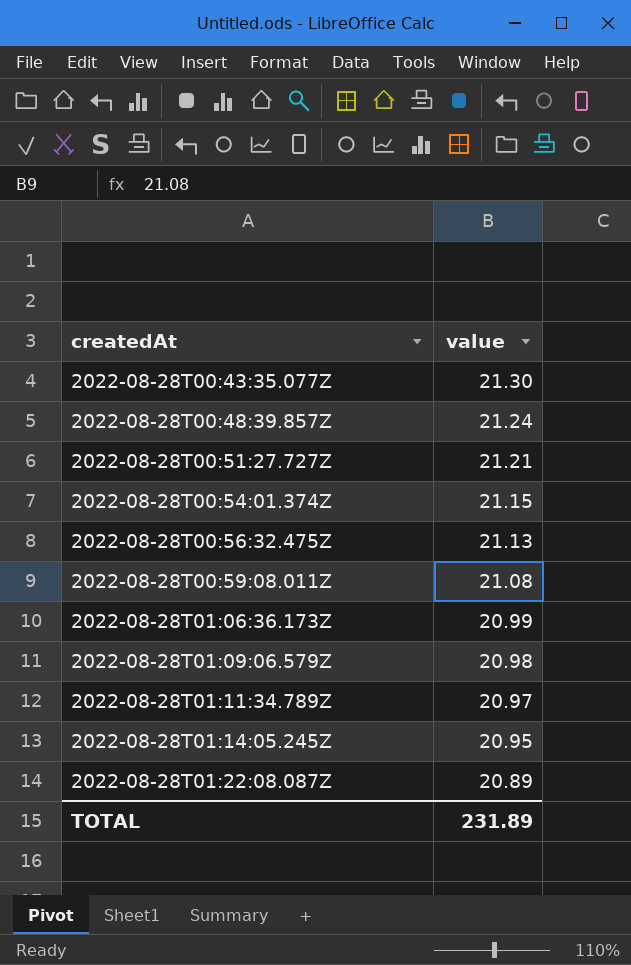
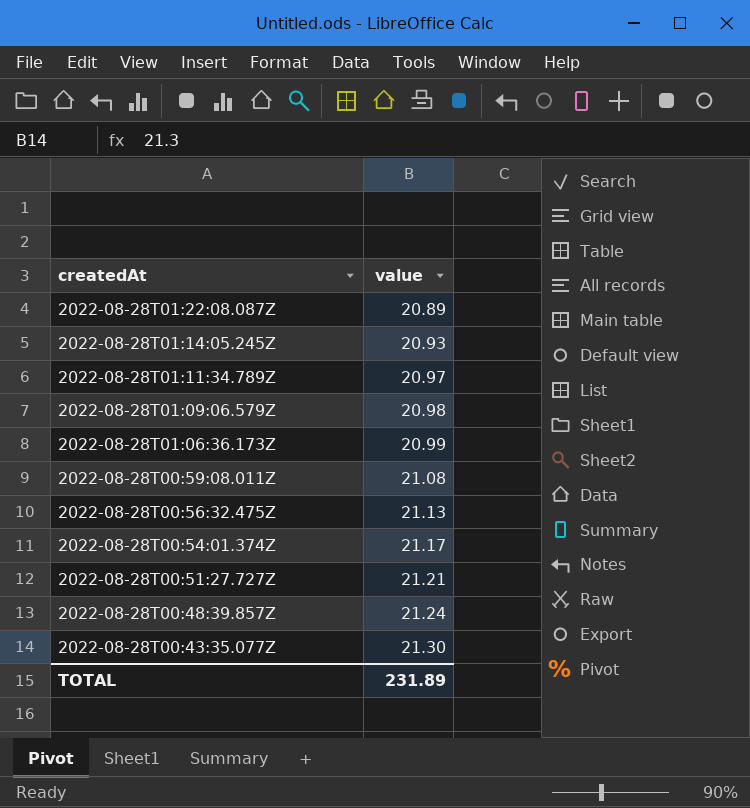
row order: createdAt ascending -> createdAt descending
2022-08-28T01:14:05.245Z | value: 20.95 -> 20.93
2022-08-28T00:54:01.374Z | value: 21.15 -> 21.17

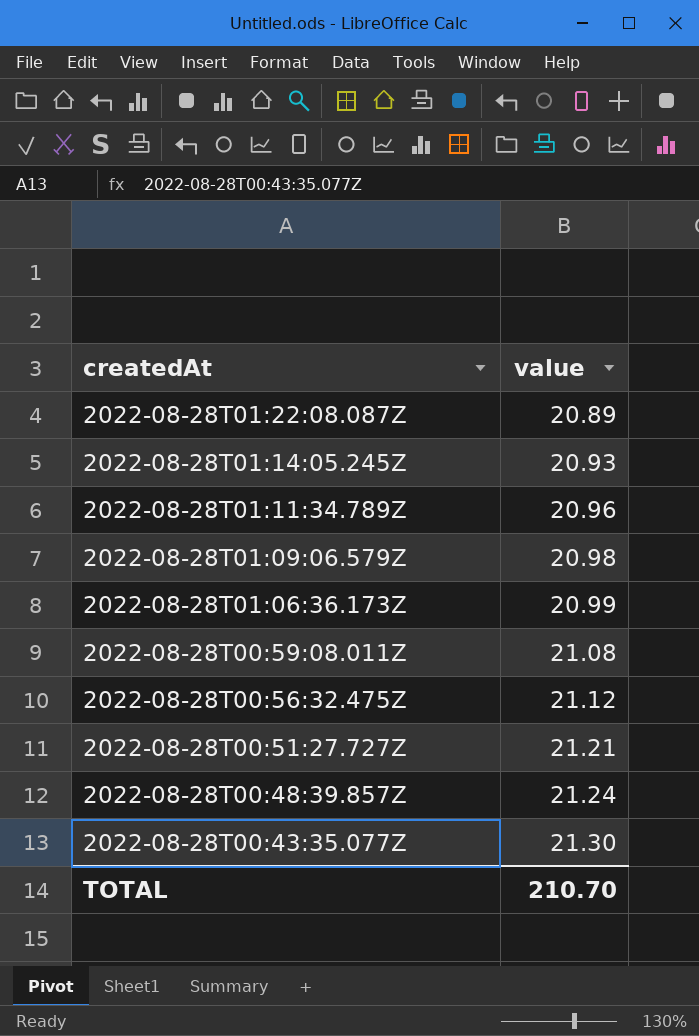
row 2022-08-28T00:54:01.374Z: 21.17 -> none
2022-08-28T01:11:34.789Z | value: 20.97 -> 20.96
2022-08-28T00:56:32.475Z | value: 21.13 -> 21.12
TOTAL | value: 231.89 -> 210.70

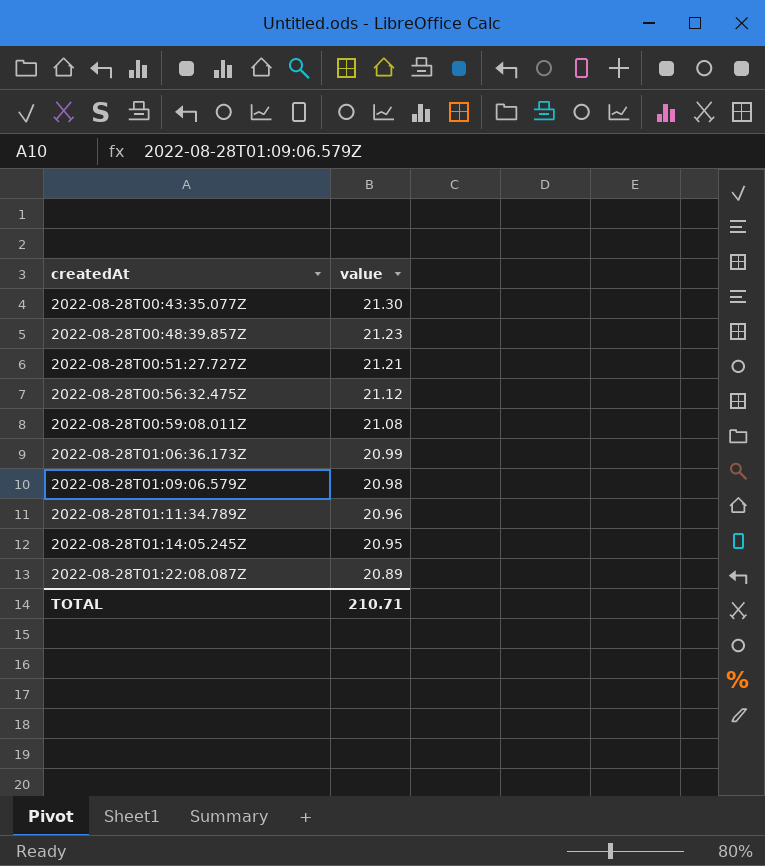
row order: createdAt descending -> createdAt ascending
2022-08-28T00:48:39.857Z | value: 21.24 -> 21.23
2022-08-28T01:14:05.245Z | value: 20.93 -> 20.95
TOTAL | value: 210.70 -> 210.71

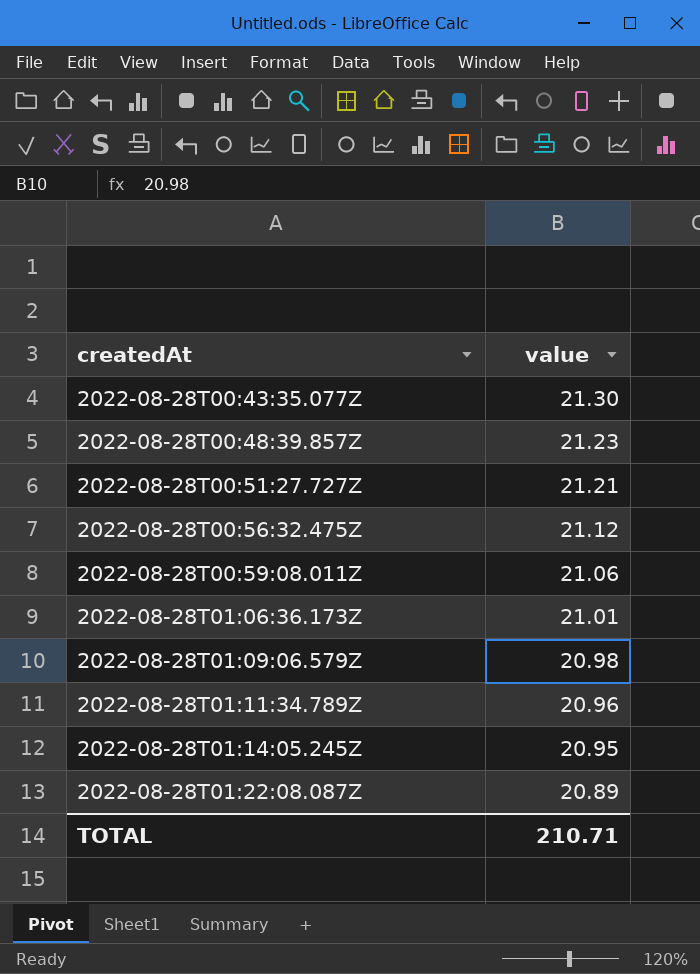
2022-08-28T00:59:08.011Z | value: 21.08 -> 21.06
2022-08-28T01:06:36.173Z | value: 20.99 -> 21.01

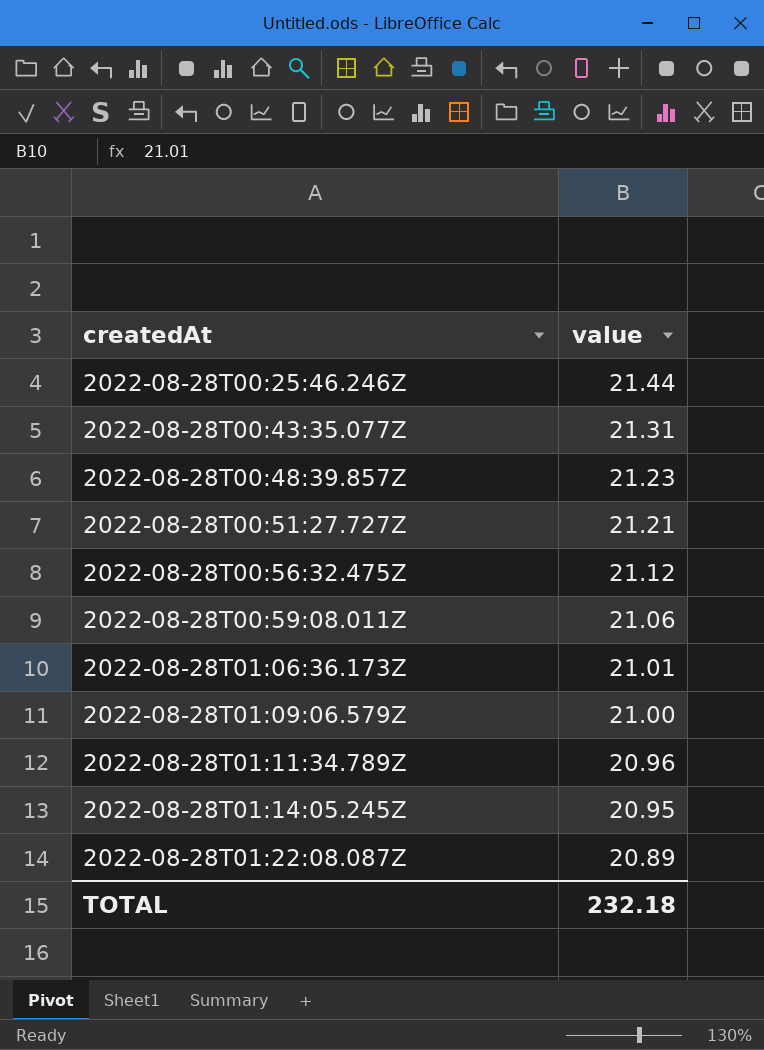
row 2022-08-28T00:25:46.246Z: none -> 21.44
2022-08-28T00:43:35.077Z | value: 21.30 -> 21.31
2022-08-28T01:09:06.579Z | value: 20.98 -> 21.00
TOTAL | value: 210.71 -> 232.18

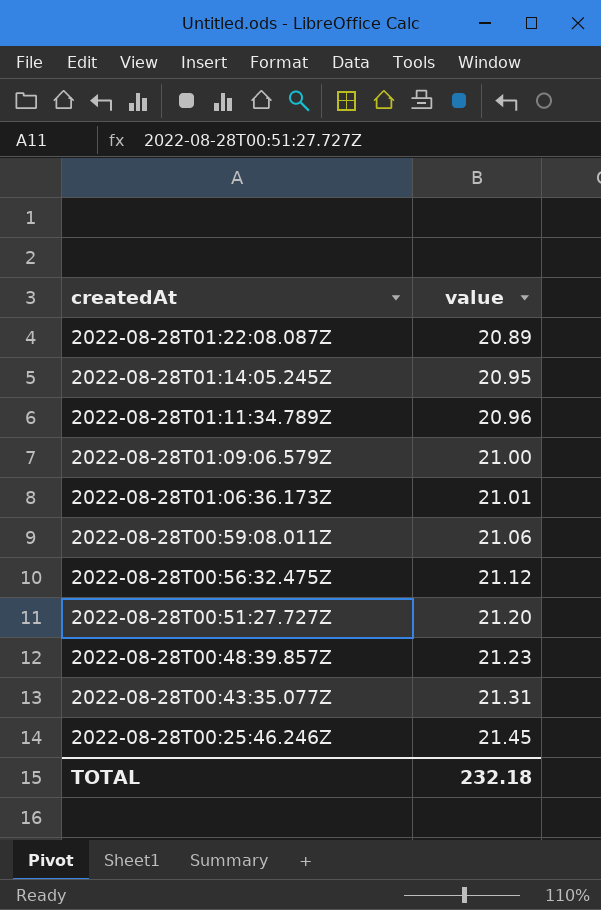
row order: createdAt ascending -> createdAt descending
2022-08-28T00:51:27.727Z | value: 21.21 -> 21.20
2022-08-28T00:25:46.246Z | value: 21.44 -> 21.45

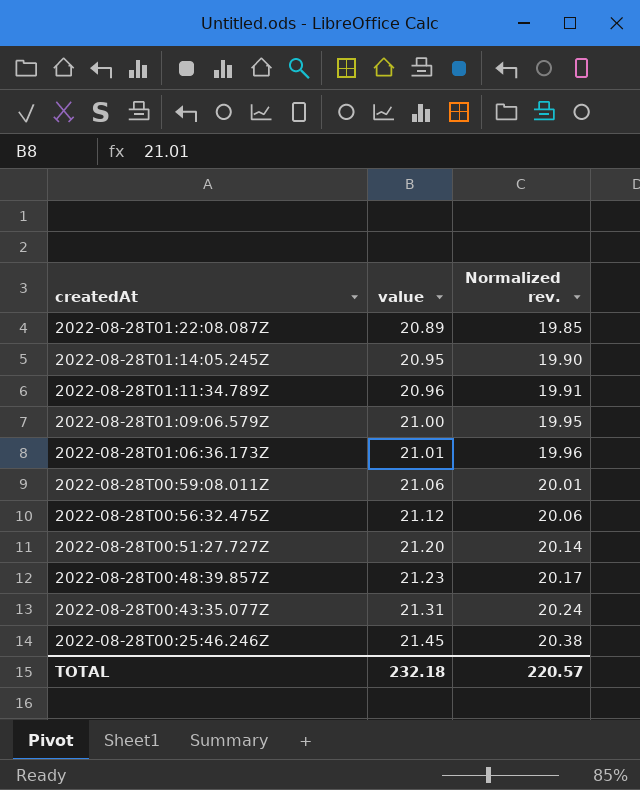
column Normalized rev. | formula: none -> [value] * 0.95

